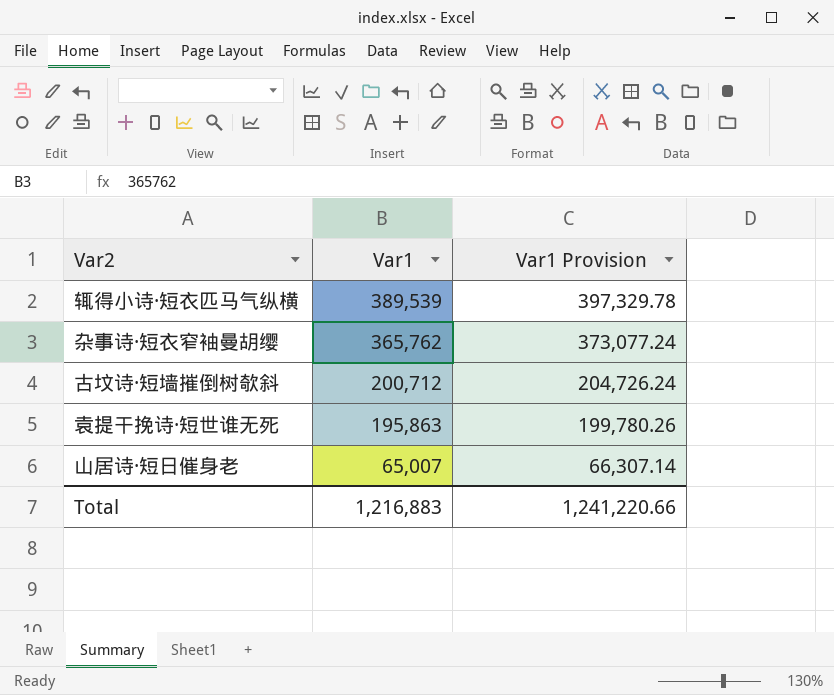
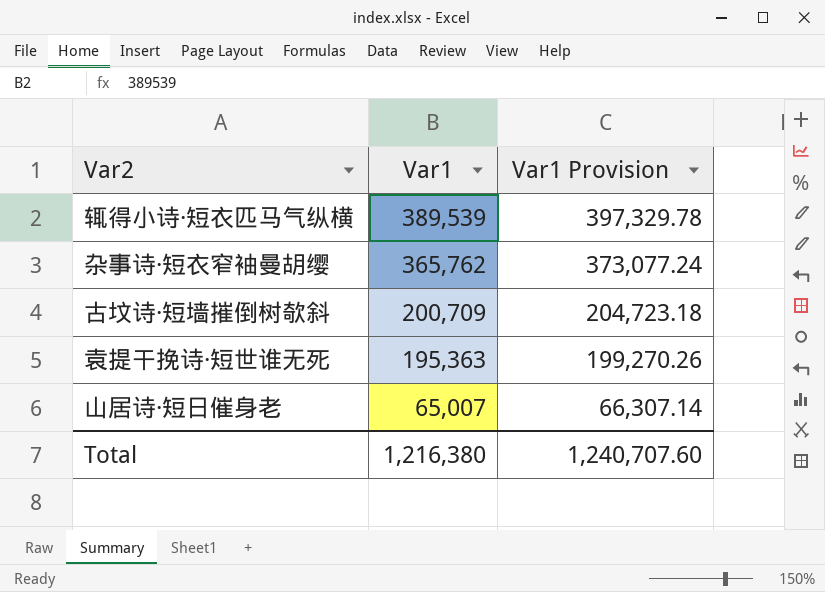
古坟诗·短墙摧倒树欹斜 | Var1: 200,712 -> 200,709
古坟诗·短墙摧倒树欹斜 | Var1 Provision: 204,726.24 -> 204,723.18
袁提干挽诗·短世谁无死 | Var1: 195,863 -> 195,363
袁提干挽诗·短世谁无死 | Var1 Provision: 199,780.26 -> 199,270.26
Total | Var1: 1,216,883 -> 1,216,380
Total | Var1 Provision: 1,241,220.66 -> 1,240,707.60

